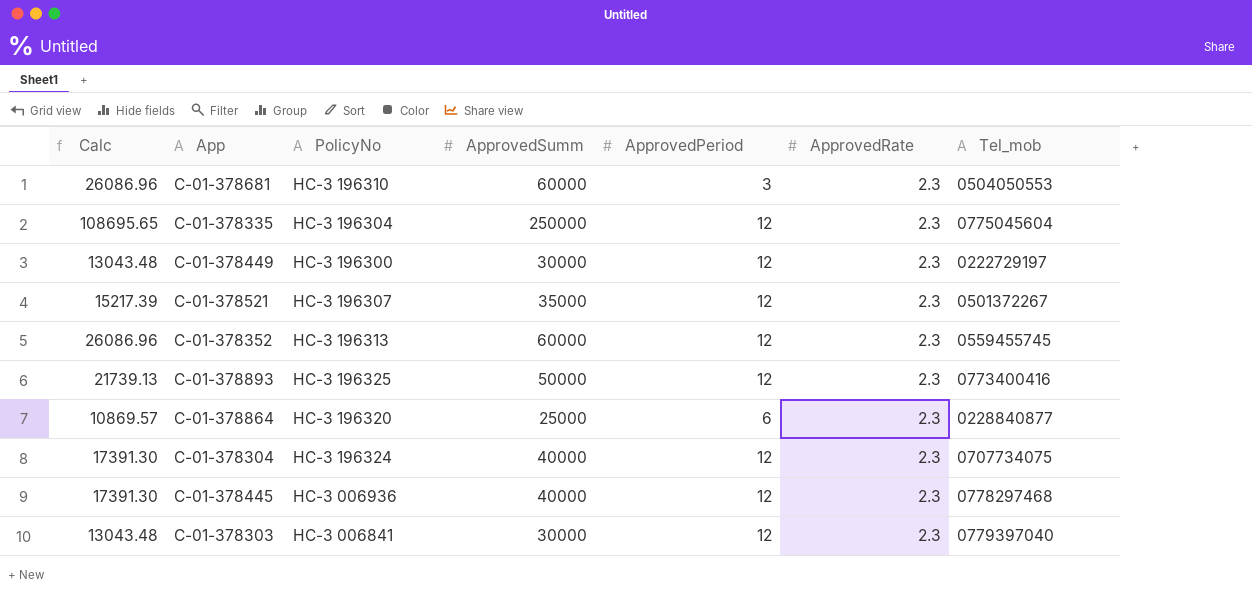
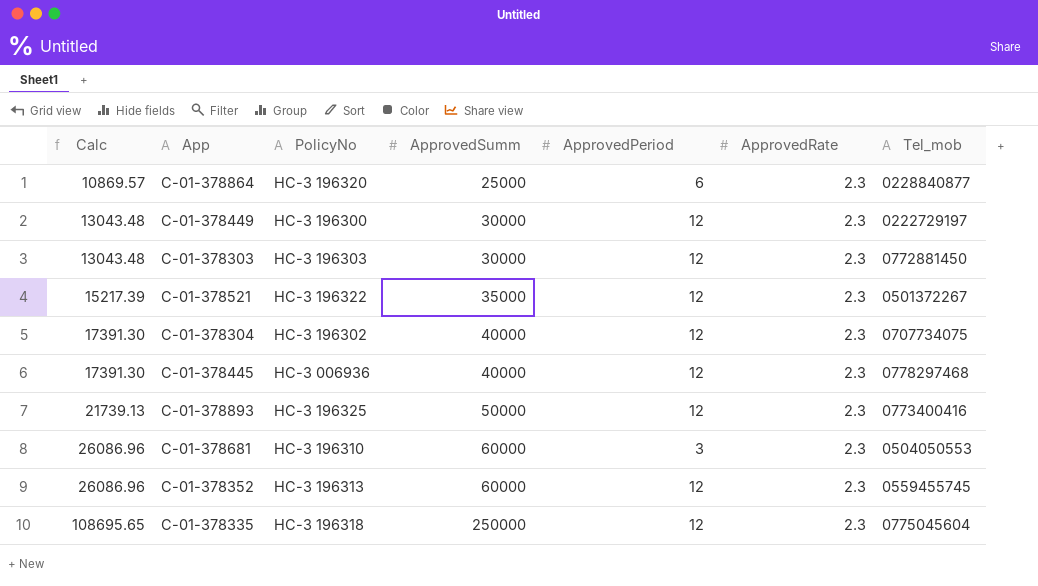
row order: none -> Calc ascending
C-01-378303 | PolicyNo: НС-З 006841 -> НС-З 196303
C-01-378303 | Tel_mob: 0779397040 -> 0772881450
C-01-378521 | PolicyNo: НС-З 196307 -> НС-З 196322
C-01-378304 | PolicyNo: НС-З 196324 -> НС-З 196302
C-01-378335 | PolicyNo: НС-З 196304 -> НС-З 196318

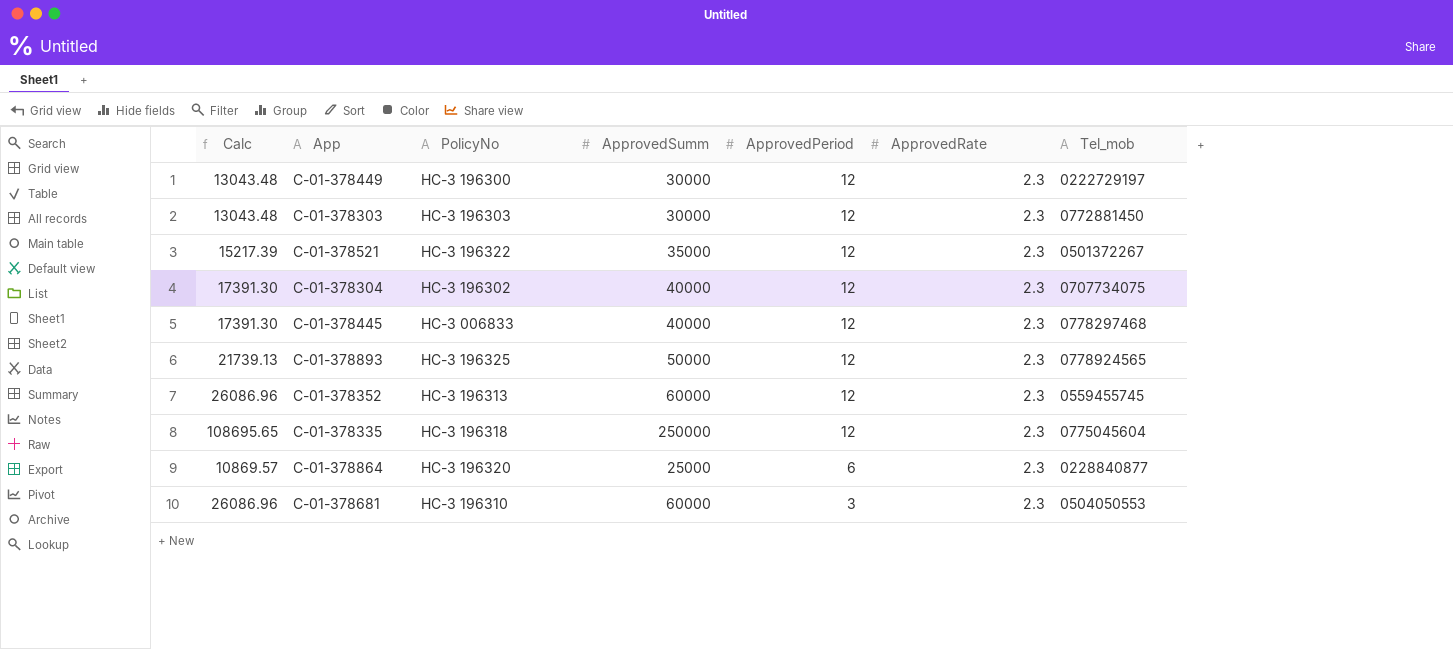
row order: Calc ascending -> ApprovedPeriod descending
C-01-378445 | PolicyNo: НС-З 006936 -> НС-З 006833
C-01-378893 | Tel_mob: 0773400416 -> 0778924565

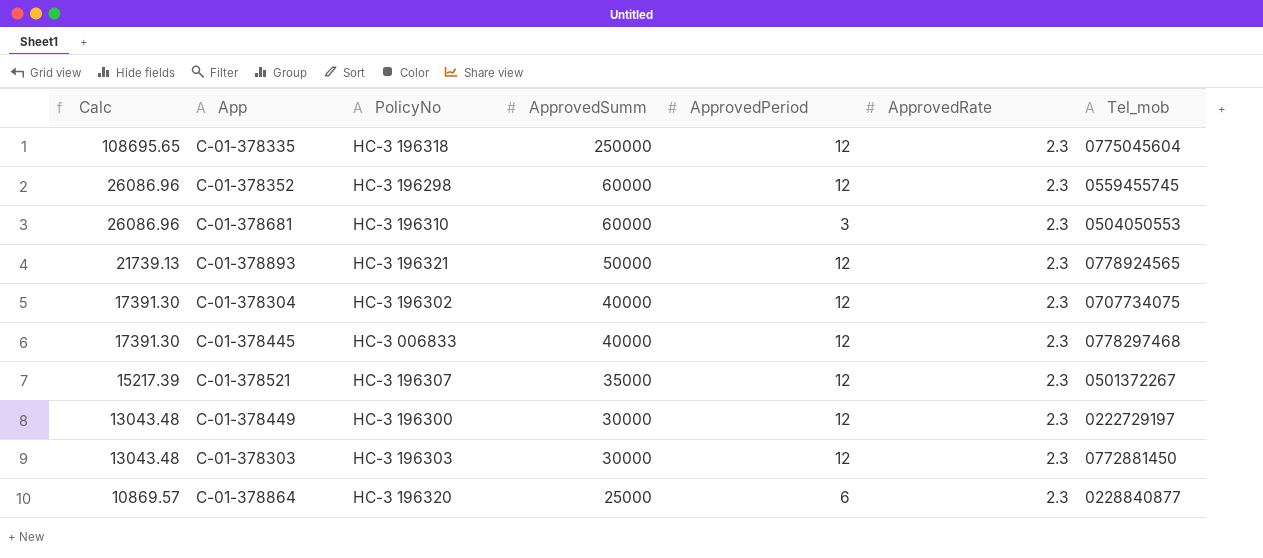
row order: ApprovedPeriod descending -> Calc descending
C-01-378352 | PolicyNo: НС-З 196313 -> НС-З 196298
C-01-378893 | PolicyNo: НС-З 196325 -> НС-З 196321
C-01-378521 | PolicyNo: НС-З 196322 -> НС-З 196307

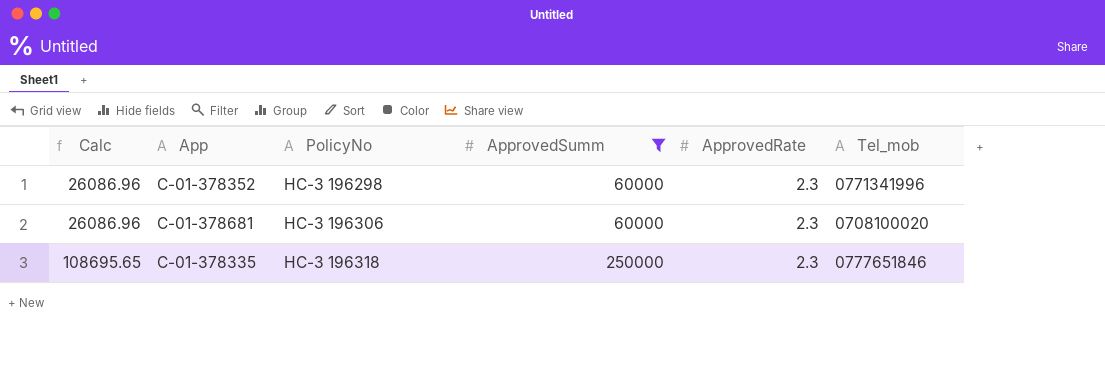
filter: none -> ApprovedSumm >= 60000
row order: Calc descending -> Calc ascending
column ApprovedPeriod | position: 5 -> none
C-01-378352 | Tel_mob: 0559455745 -> 0771341996
C-01-378681 | PolicyNo: НС-З 196310 -> НС-З 196306
C-01-378681 | Tel_mob: 0504050553 -> 0708100020
C-01-378335 | Tel_mob: 0775045604 -> 0777651846

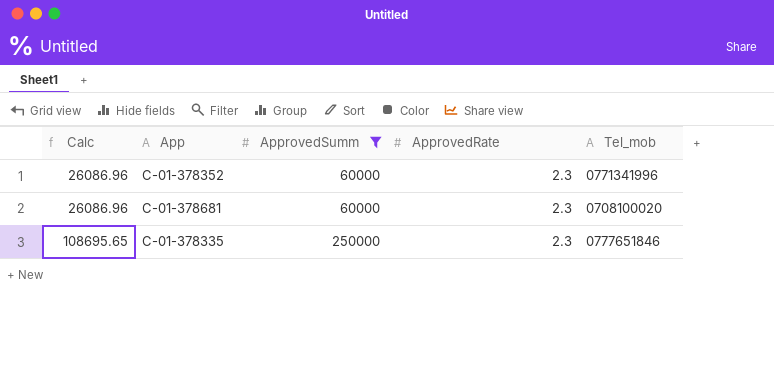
column PolicyNo | position: 3 -> none

